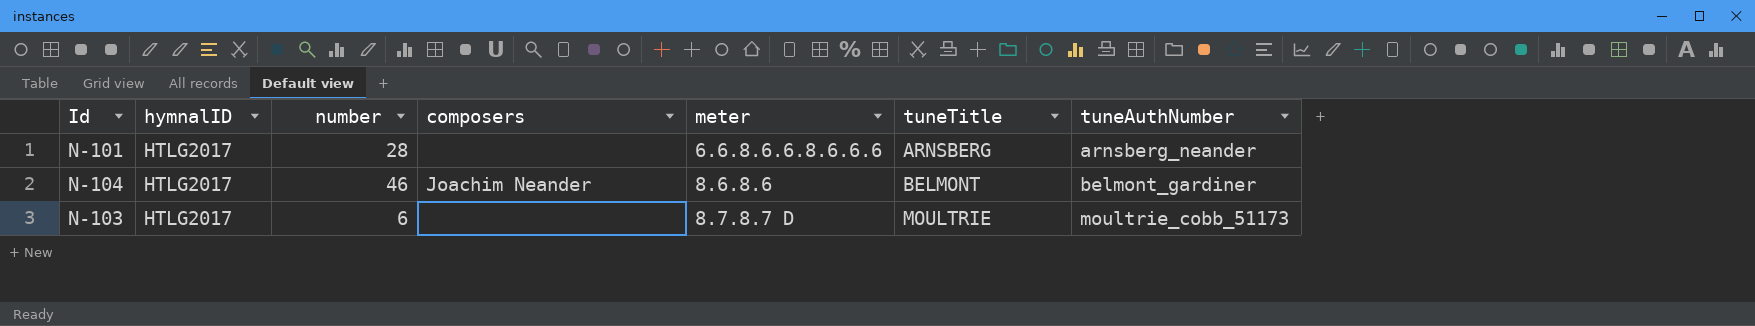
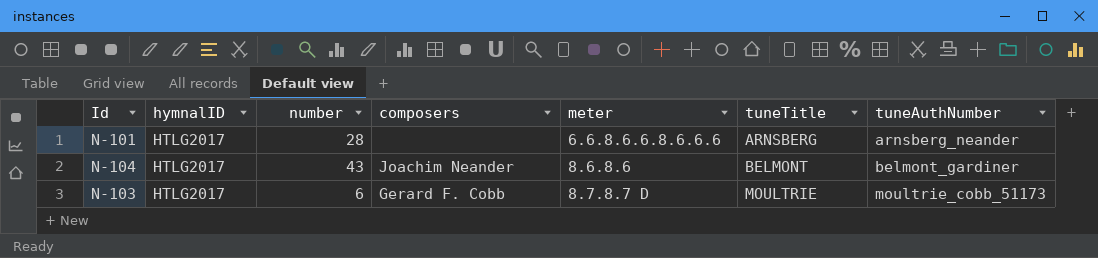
N-104 | number: 46 -> 43
N-103 | composers: none -> Gerard F. Cobb

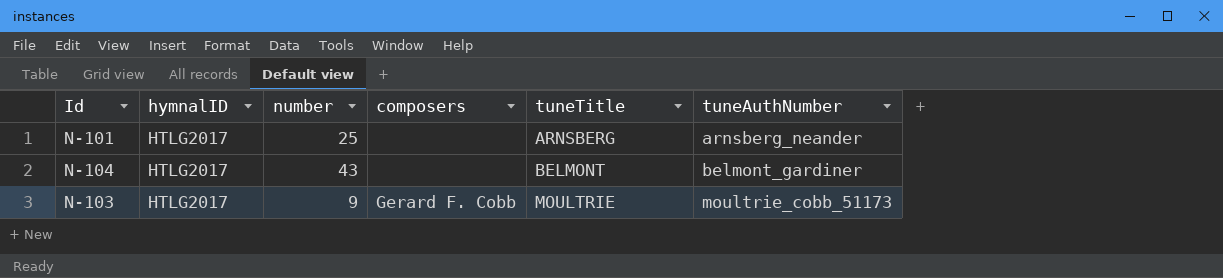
column meter | position: 5 -> none
N-101 | number: 28 -> 25
N-104 | composers: Joachim Neander -> none
N-103 | number: 6 -> 9

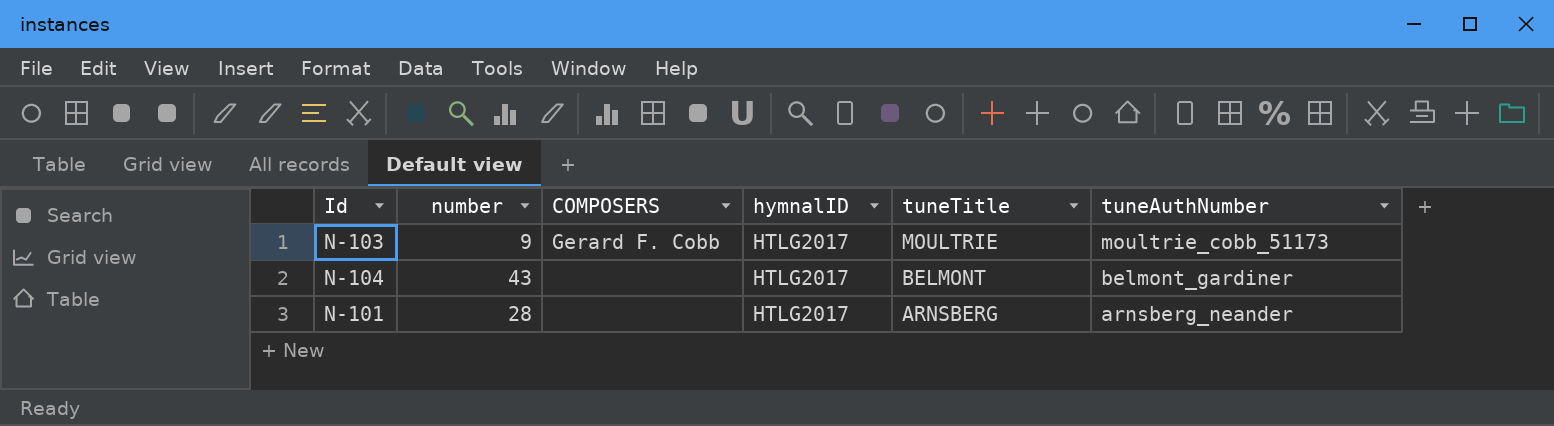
row order: tuneTitle ascending -> tuneTitle descending
column name: composers -> COMPOSERS
column hymnalID | position: 2 -> 4
N-101 | number: 25 -> 28

